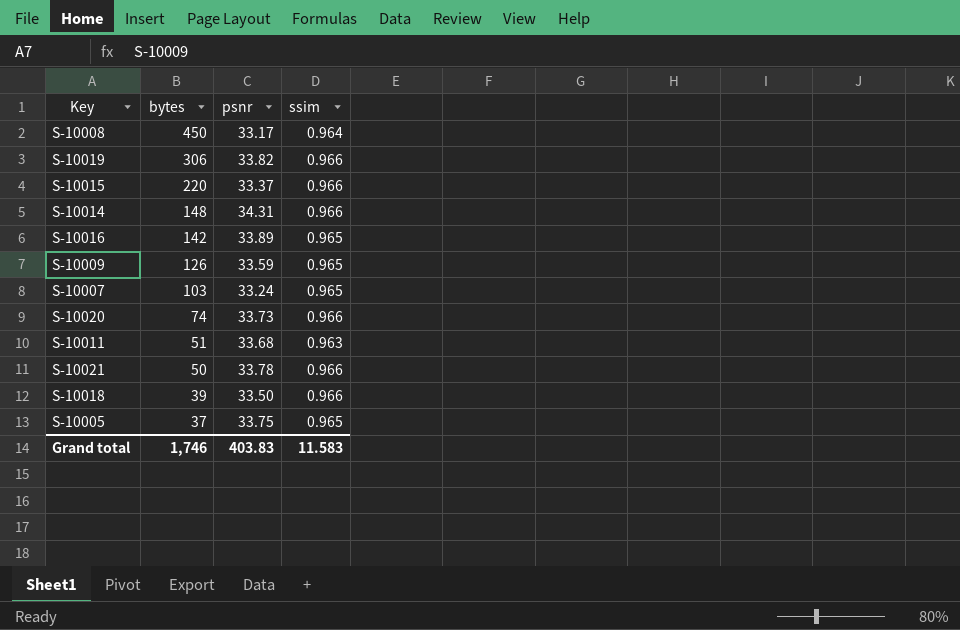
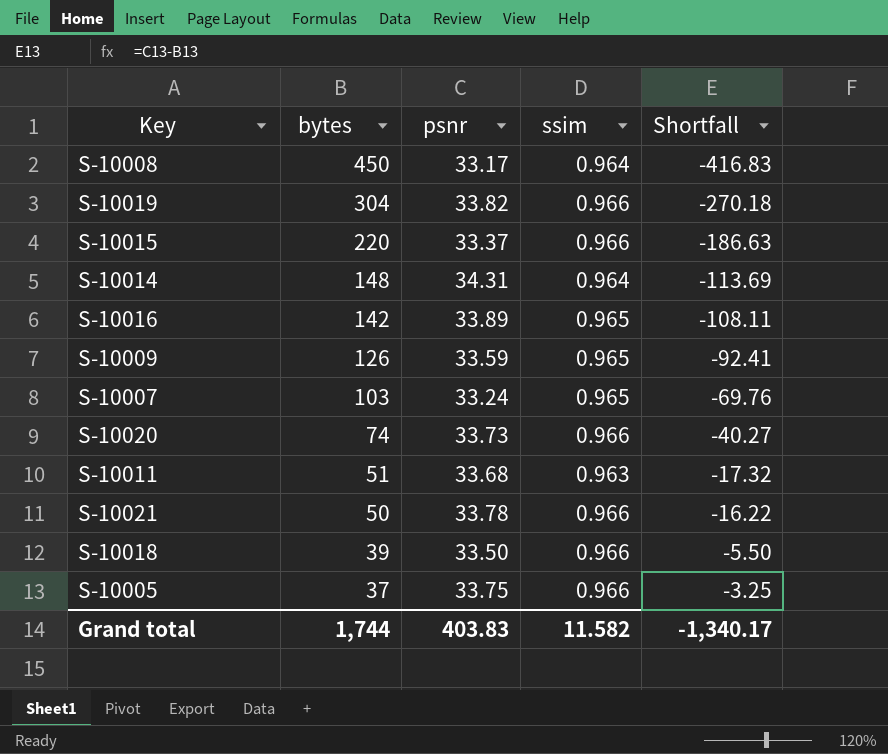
column Shortfall | formula: none -> [psnr] - [bytes]
S-10019 | bytes: 306 -> 304
S-10014 | ssim: 0.966 -> 0.964
S-10005 | ssim: 0.965 -> 0.966
Grand total | bytes: 1,746 -> 1,744
Grand total | ssim: 11.583 -> 11.582

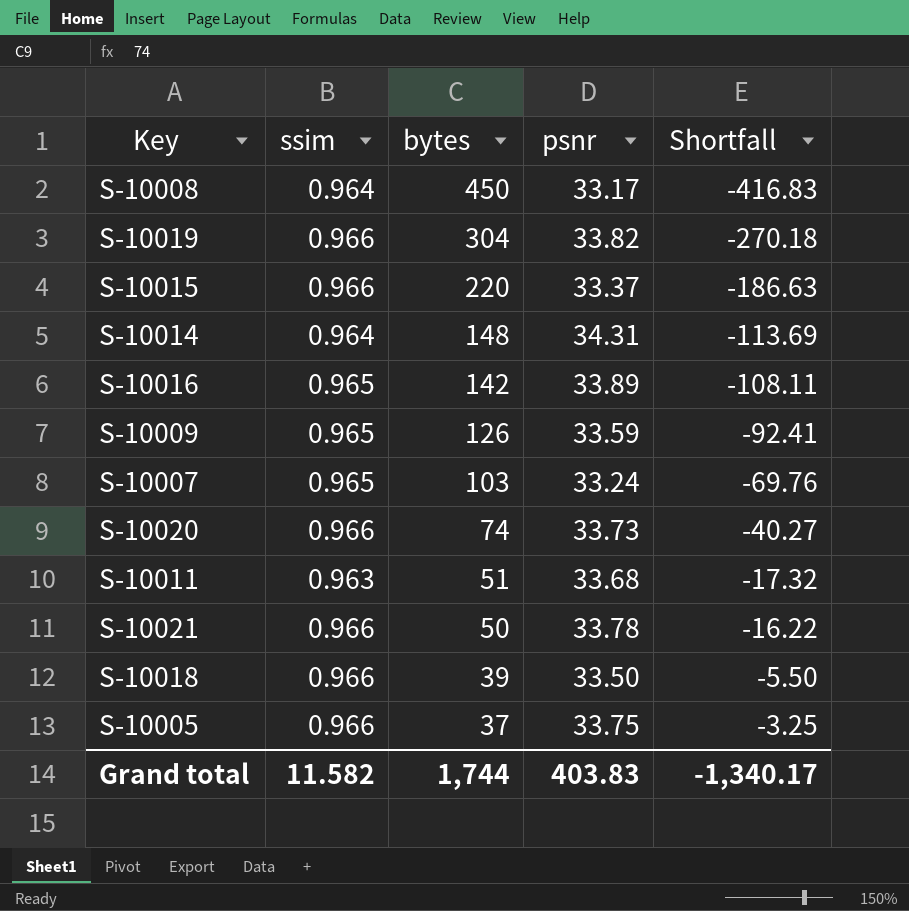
column ssim | position: 4 -> 2

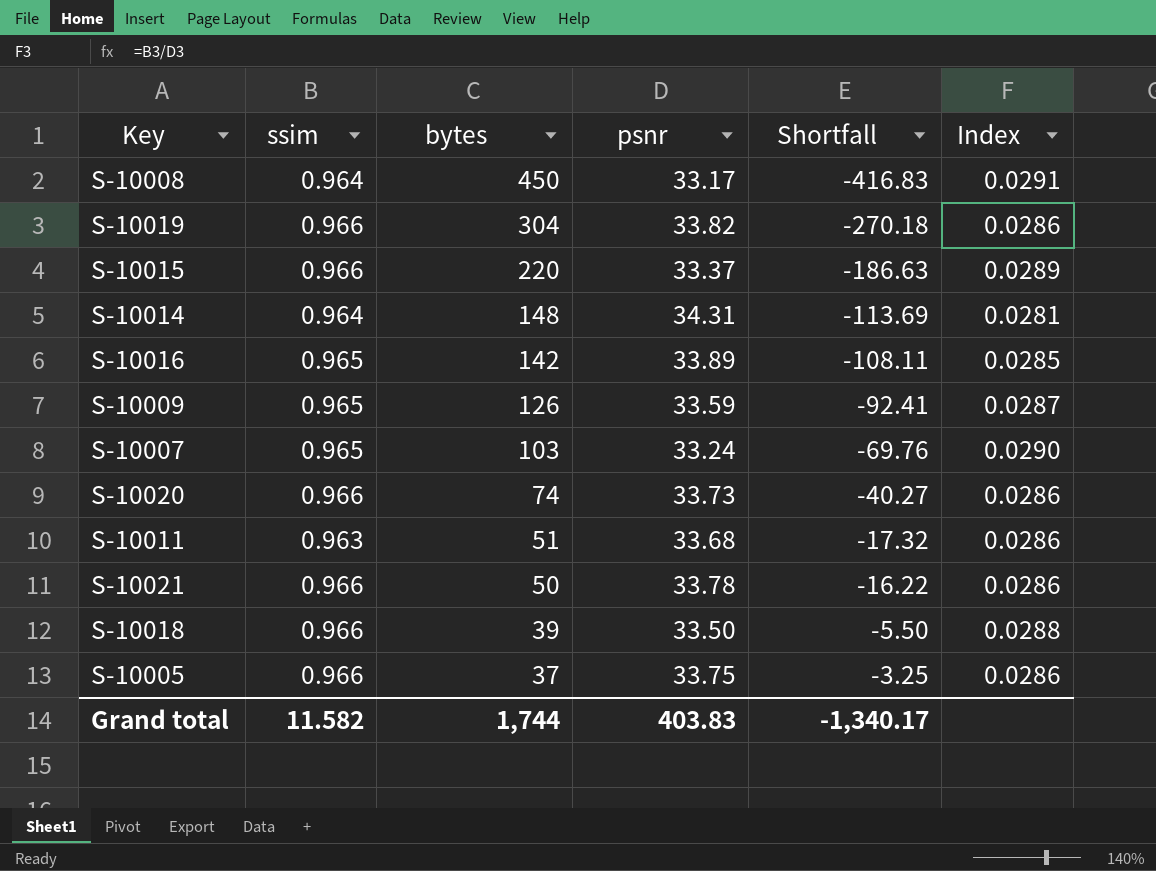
column Index | formula: none -> [ssim] / [psnr]

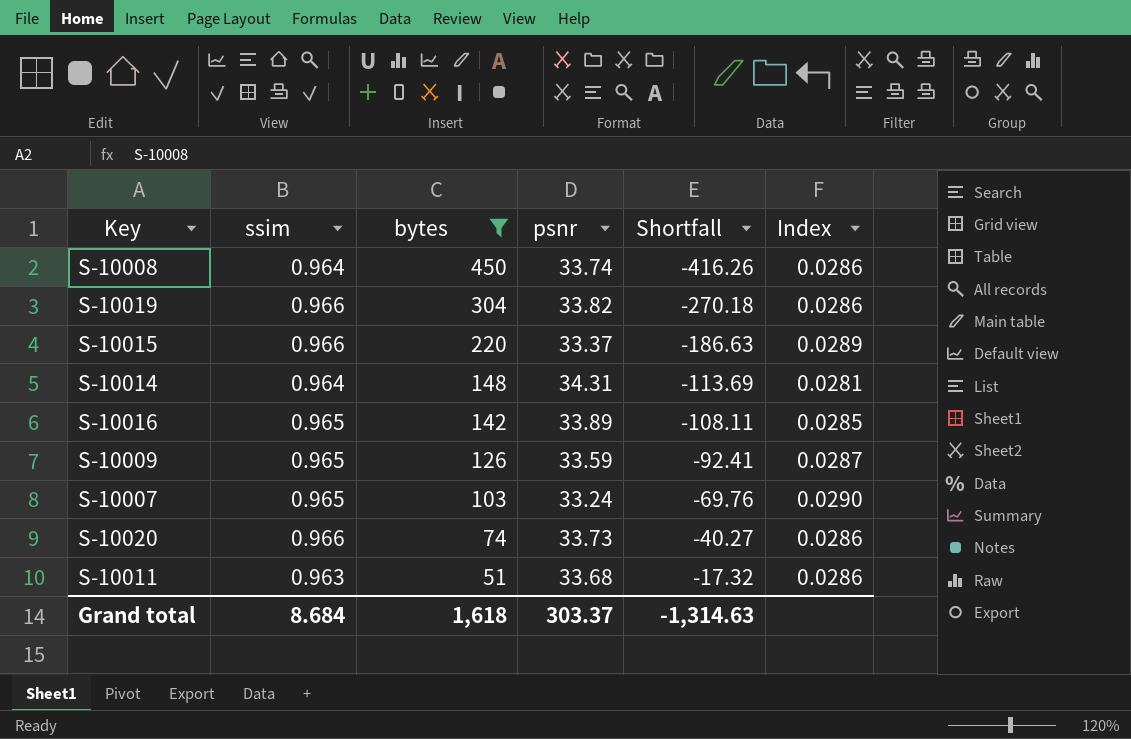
filter: none -> bytes >= 51
S-10008 | psnr: 33.17 -> 33.74
S-10008 | Shortfall: -416.83 -> -416.26
S-10008 | Index: 0.0291 -> 0.0286
Grand total | ssim: 11.582 -> 8.684
Grand total | bytes: 1,744 -> 1,618
Grand total | psnr: 403.83 -> 303.37
Grand total | Shortfall: -1,340.17 -> -1,314.63

